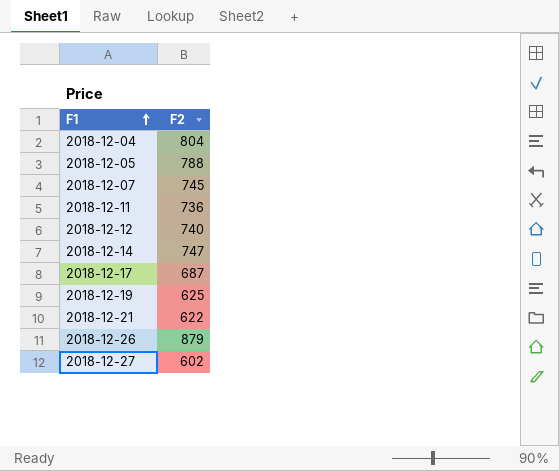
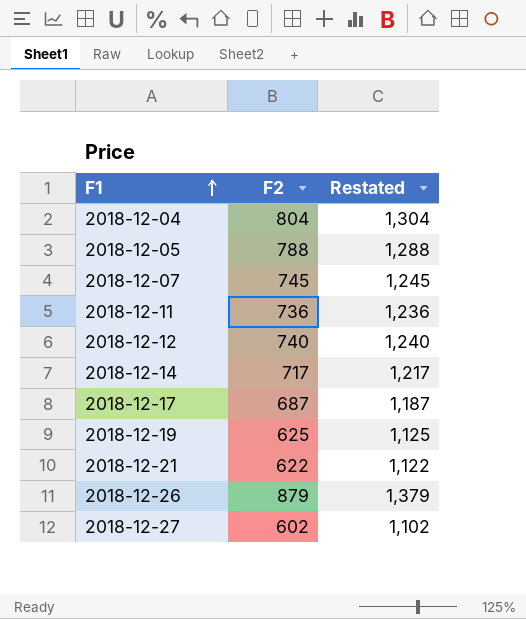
column Restated | formula: none -> [F2] + 500
2018-12-14 | F2: 747 -> 717

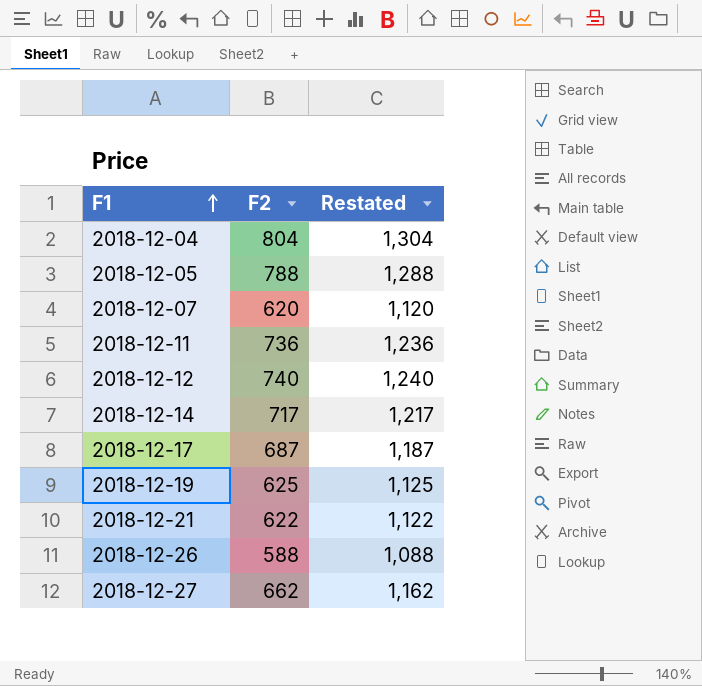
2018-12-07 | F2: 745 -> 620
2018-12-07 | Restated: 1,245 -> 1,120
2018-12-26 | F2: 879 -> 588
2018-12-26 | Restated: 1,379 -> 1,088
2018-12-27 | F2: 602 -> 662
2018-12-27 | Restated: 1,102 -> 1,162

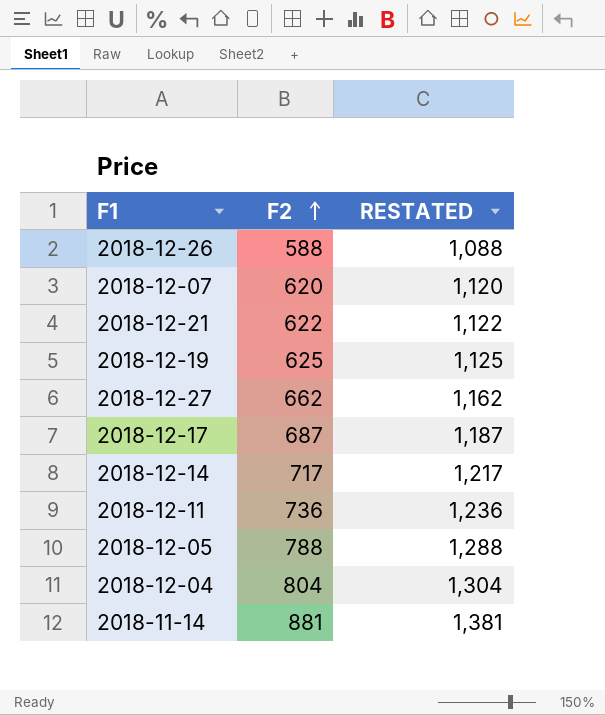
row order: F1 ascending -> F2 ascending
column name: Restated -> RESTATED
row 2018-12-12: 740 | 1,240 -> none
row 2018-11-14: none -> 881 | 1,381

